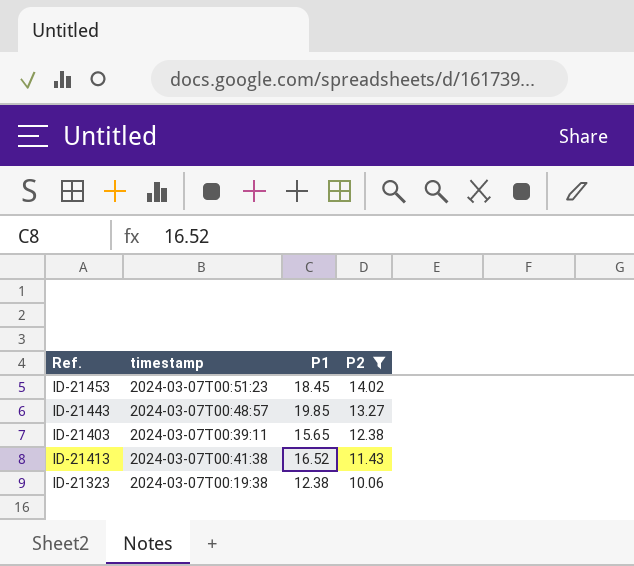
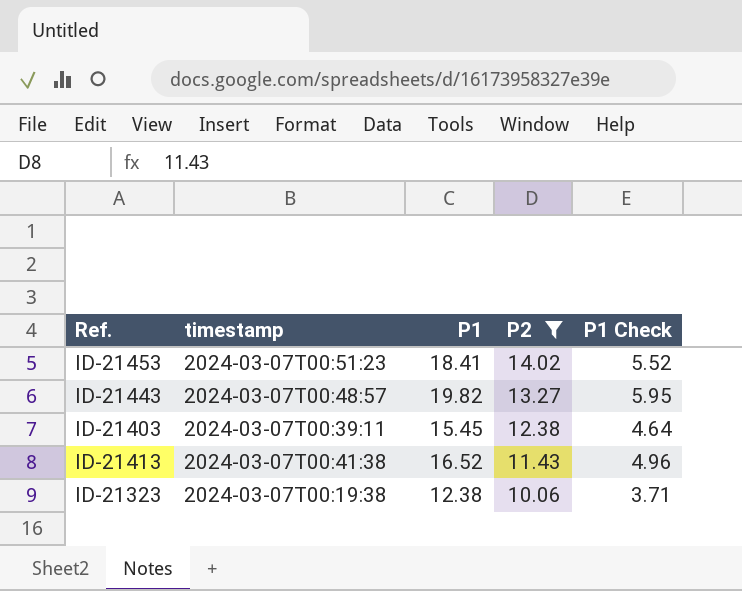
column P1 Check | formula: none -> [P1] * 0.3
ID-21453 | P1: 18.45 -> 18.41
ID-21443 | P1: 19.85 -> 19.82
ID-21403 | P1: 15.65 -> 15.45

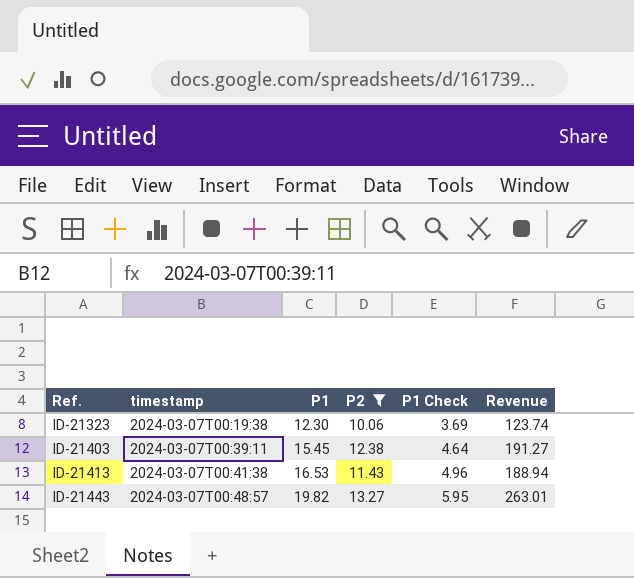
row order: P2 descending -> Ref. ascending
column Revenue | formula: none -> [P1] * [P2]
row ID-21453: 2024-03-07T00:51:23 | 18.41 | 14.02 | 5.52 -> none
ID-21323 | P1: 12.38 -> 12.30
ID-21323 | P1 Check: 3.71 -> 3.69
ID-21413 | P1: 16.52 -> 16.53

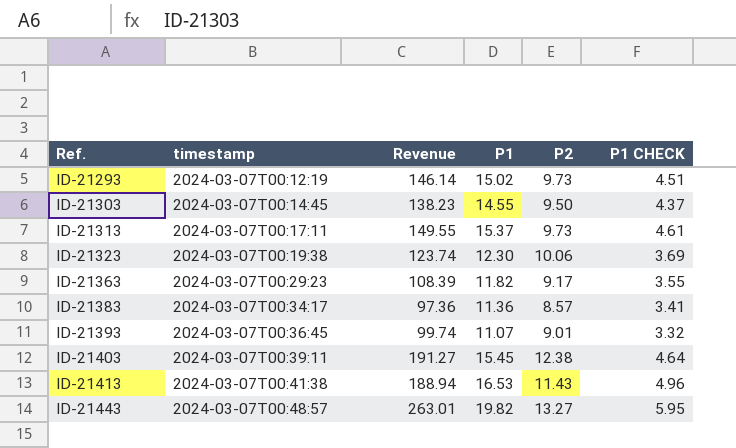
filter: P2 >= 10.06 -> none
column Revenue | position: 6 -> 3
column name: P1 Check -> P1 CHECK

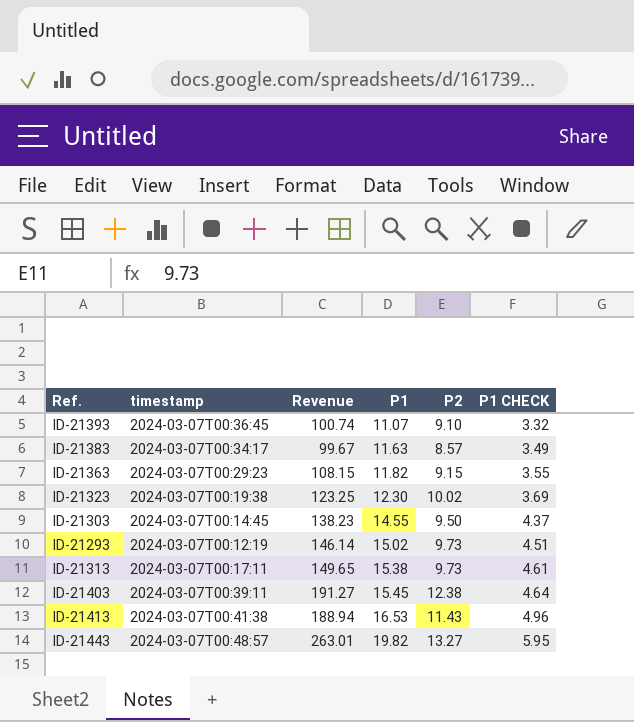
row order: Ref. ascending -> P1 ascending
ID-21393 | Revenue: 99.74 -> 100.74
ID-21393 | P2: 9.01 -> 9.10
ID-21383 | Revenue: 97.36 -> 99.67
ID-21383 | P1: 11.36 -> 11.63
ID-21383 | P1 CHECK: 3.41 -> 3.49
ID-21363 | Revenue: 108.39 -> 108.15
ID-21363 | P2: 9.17 -> 9.15
ID-21323 | Revenue: 123.74 -> 123.25
ID-21323 | P2: 10.06 -> 10.02
ID-21313 | Revenue: 149.55 -> 149.65
ID-21313 | P1: 15.37 -> 15.38

